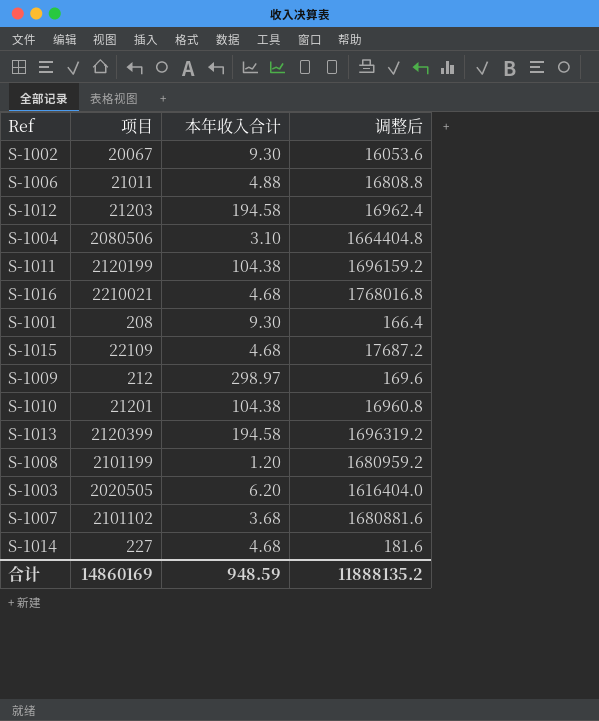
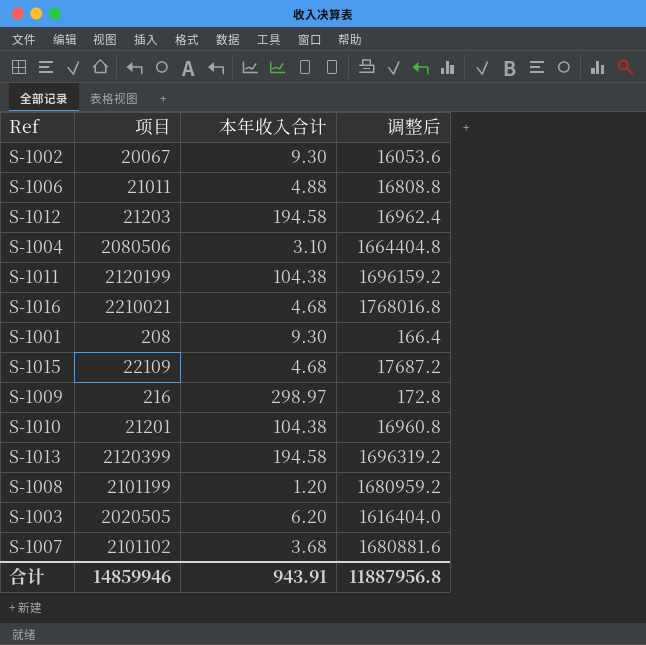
row S-1014: 227 | 4.68 | 181.6 -> none
S-1009 | 项目: 212 -> 216
S-1009 | 调整后: 169.6 -> 172.8
合计 | 项目: 14860169 -> 14859946
合计 | 本年收入合计: 948.59 -> 943.91
合计 | 调整后: 11888135.2 -> 11887956.8

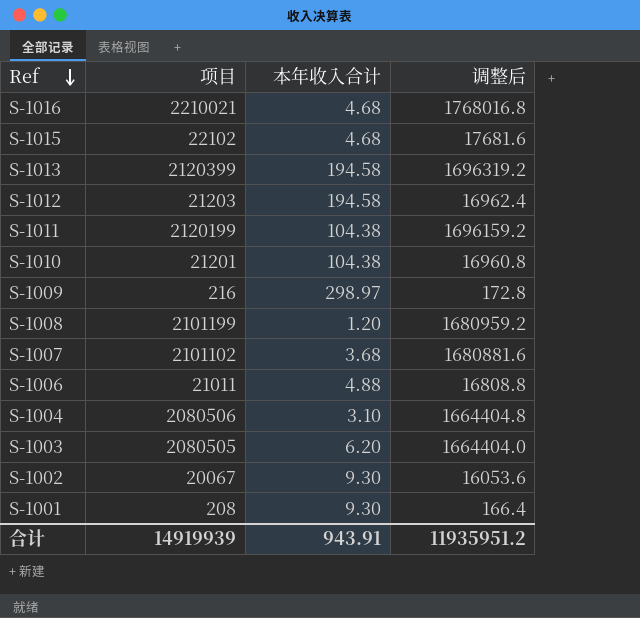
row order: none -> Ref descending
S-1015 | 项目: 22109 -> 22102
S-1015 | 调整后: 17687.2 -> 17681.6
S-1003 | 项目: 2020505 -> 2080505
S-1003 | 调整后: 1616404.0 -> 1664404.0
合计 | 项目: 14859946 -> 14919939
合计 | 调整后: 11887956.8 -> 11935951.2

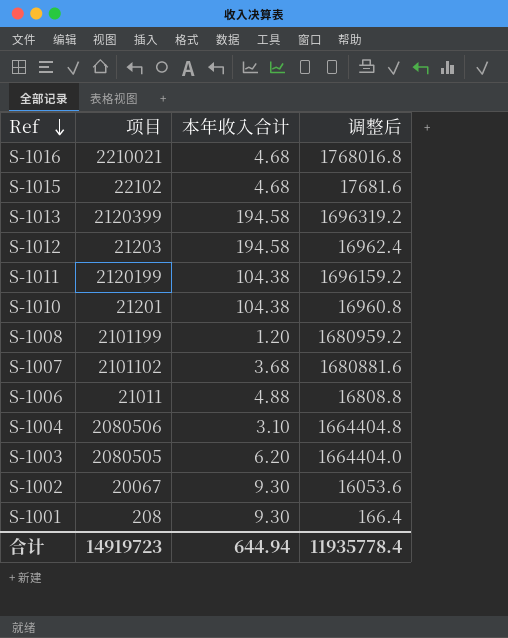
row S-1009: 216 | 298.97 | 172.8 -> none
合计 | 项目: 14919939 -> 14919723
合计 | 本年收入合计: 943.91 -> 644.94
合计 | 调整后: 11935951.2 -> 11935778.4

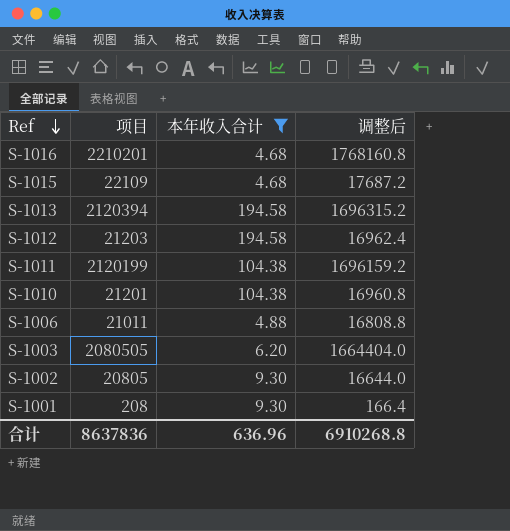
filter: none -> 本年收入合计 >= 4.68
S-1016 | 项目: 2210021 -> 2210201
S-1016 | 调整后: 1768016.8 -> 1768160.8
S-1015 | 项目: 22102 -> 22109
S-1015 | 调整后: 17681.6 -> 17687.2
S-1013 | 项目: 2120399 -> 2120394
S-1013 | 调整后: 1696319.2 -> 1696315.2
S-1002 | 项目: 20067 -> 20805
S-1002 | 调整后: 16053.6 -> 16644.0
合计 | 项目: 14919723 -> 8637836
合计 | 本年收入合计: 644.94 -> 636.96
合计 | 调整后: 11935778.4 -> 6910268.8

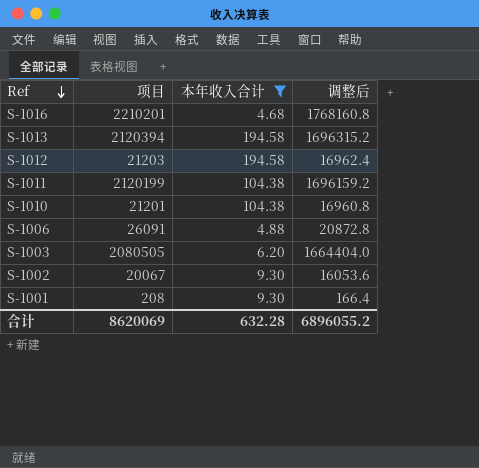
row S-1015: 22109 | 4.68 | 17687.2 -> none
S-1006 | 项目: 21011 -> 26091
S-1006 | 调整后: 16808.8 -> 20872.8
S-1002 | 项目: 20805 -> 20067
S-1002 | 调整后: 16644.0 -> 16053.6
合计 | 项目: 8637836 -> 8620069
合计 | 本年收入合计: 636.96 -> 632.28
合计 | 调整后: 6910268.8 -> 6896055.2

